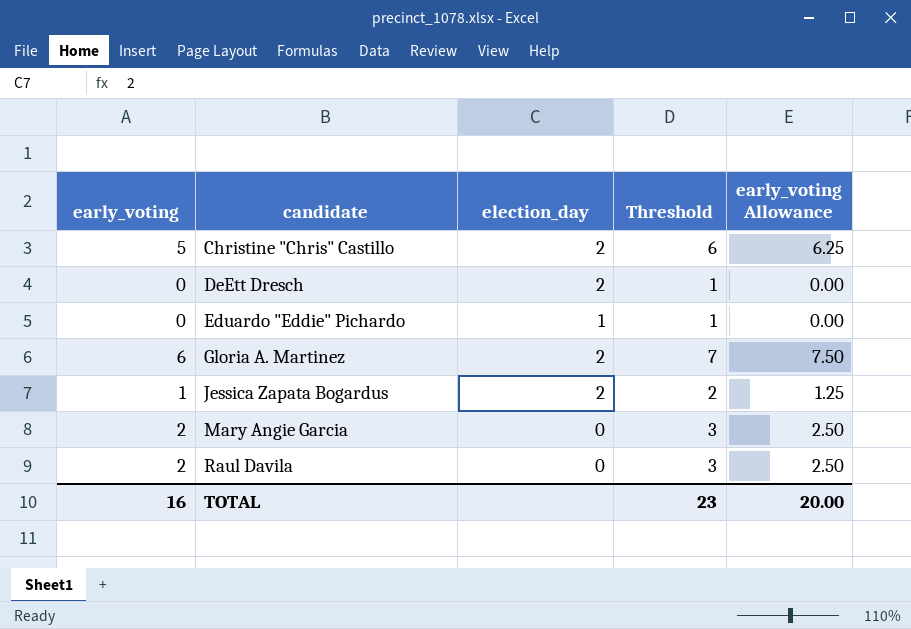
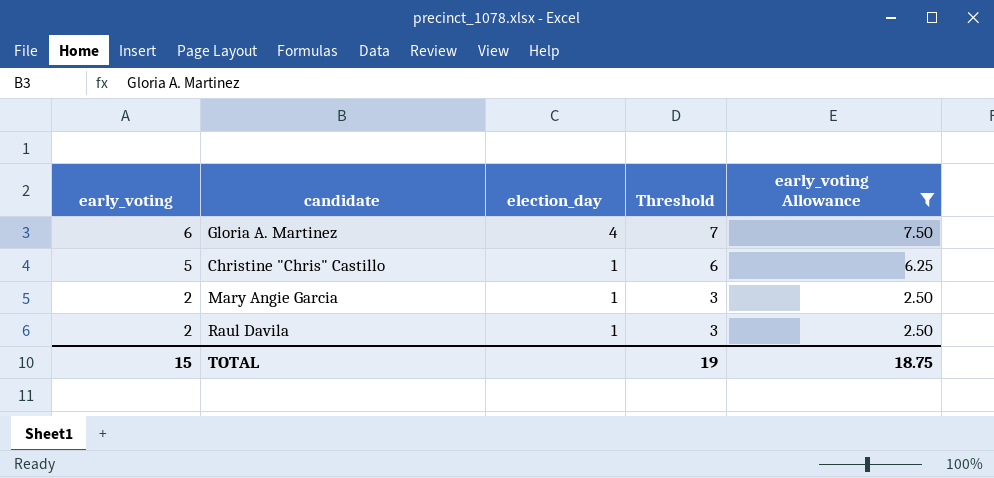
filter: none -> early_voting Allowance >= 2.50
row order: candidate ascending -> early_voting descending
Gloria A. Martinez | election_day: 2 -> 4
Christine "Chris" Castillo | election_day: 2 -> 1
Mary Angie Garcia | election_day: 0 -> 1
Raul Davila | election_day: 0 -> 1
TOTAL | early_voting: 16 -> 15
TOTAL | Threshold: 23 -> 19
TOTAL | early_voting Allowance: 20.00 -> 18.75

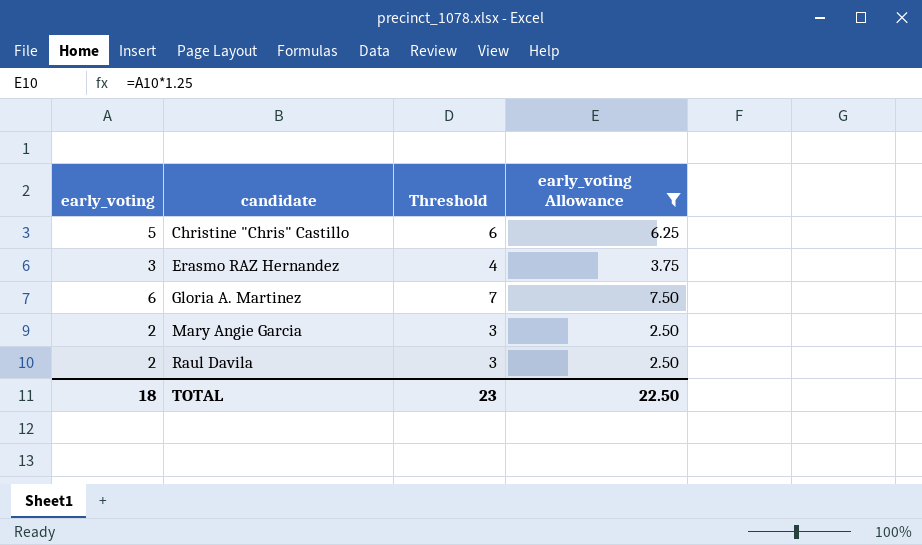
row order: early_voting descending -> candidate ascending
column election_day | position: 3 -> none
row Erasmo RAZ Hernandez: none -> 3 | 4 | 3.75
TOTAL | early_voting: 15 -> 18
TOTAL | Threshold: 19 -> 23
TOTAL | early_voting Allowance: 18.75 -> 22.50

